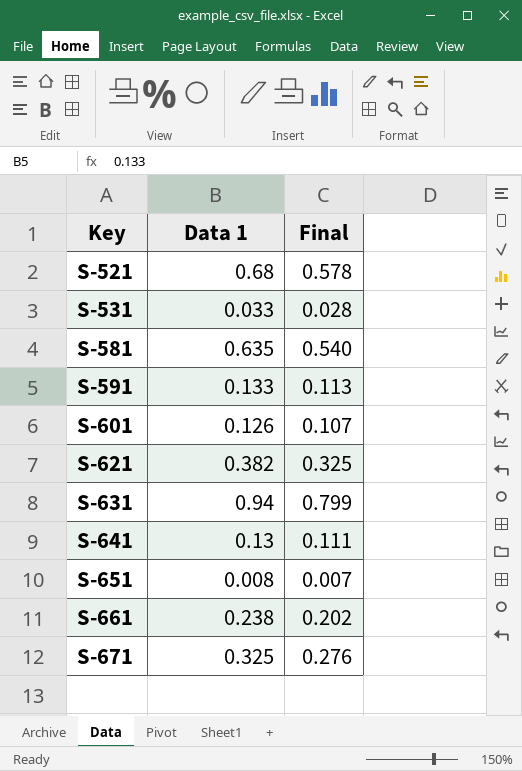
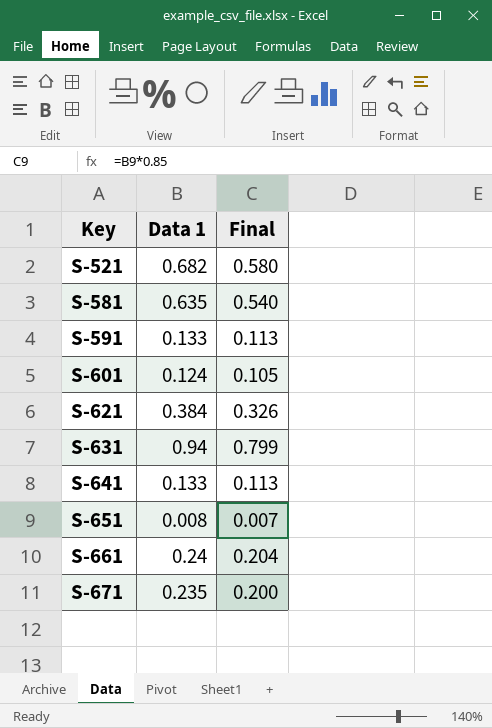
row S-531: 0.033 | 0.028 -> none
S-521 | Data 1: 0.68 -> 0.682
S-521 | Final: 0.578 -> 0.580
S-601 | Data 1: 0.126 -> 0.124
S-601 | Final: 0.107 -> 0.105
S-621 | Data 1: 0.382 -> 0.384
S-621 | Final: 0.325 -> 0.326
S-641 | Data 1: 0.13 -> 0.133
S-641 | Final: 0.111 -> 0.113
S-661 | Data 1: 0.238 -> 0.24
S-661 | Final: 0.202 -> 0.204
S-671 | Data 1: 0.325 -> 0.235
S-671 | Final: 0.276 -> 0.200

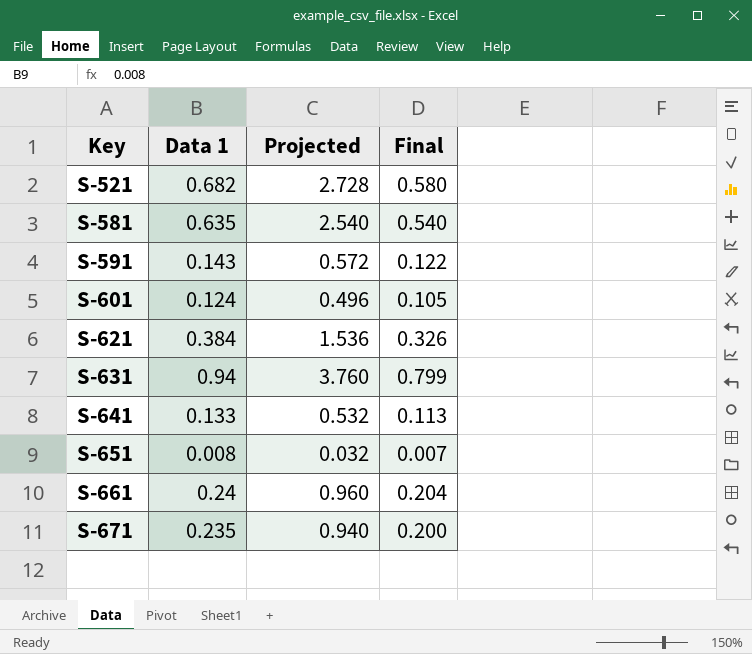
column Projected | formula: none -> [Data 1] * 4
S-591 | Data 1: 0.133 -> 0.143
S-591 | Final: 0.113 -> 0.122

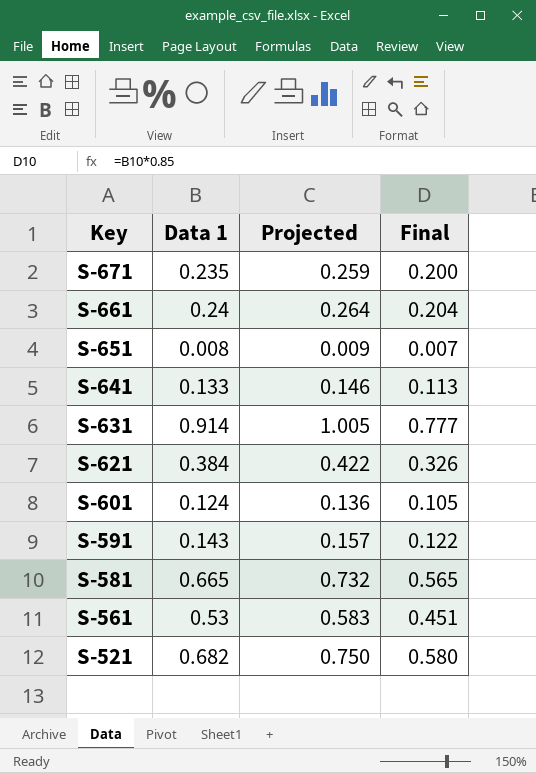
row order: Key ascending -> Key descending
column Projected | formula: [Data 1] * 4 -> [Data 1] * 1.1
S-631 | Data 1: 0.94 -> 0.914
S-631 | Final: 0.799 -> 0.777
S-581 | Data 1: 0.635 -> 0.665
S-581 | Final: 0.540 -> 0.565
row S-561: none -> 0.53 | 0.583 | 0.451

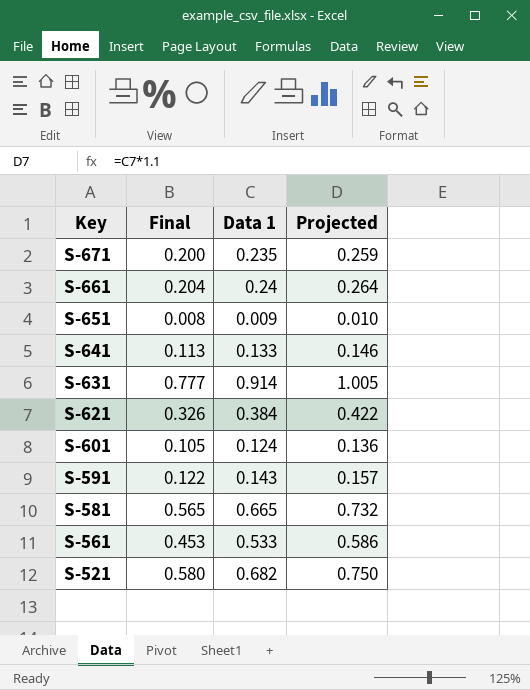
column Final | position: 4 -> 2
S-651 | Final: 0.007 -> 0.008
S-651 | Data 1: 0.008 -> 0.009
S-651 | Projected: 0.009 -> 0.010
S-561 | Final: 0.451 -> 0.453
S-561 | Data 1: 0.53 -> 0.533
S-561 | Projected: 0.583 -> 0.586

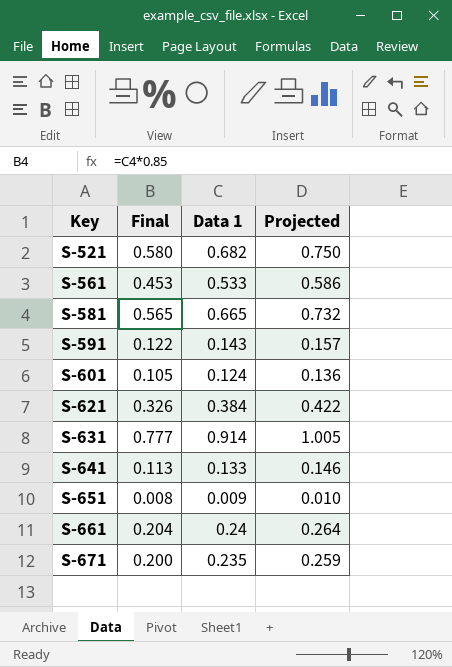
row order: Key descending -> Key ascending

